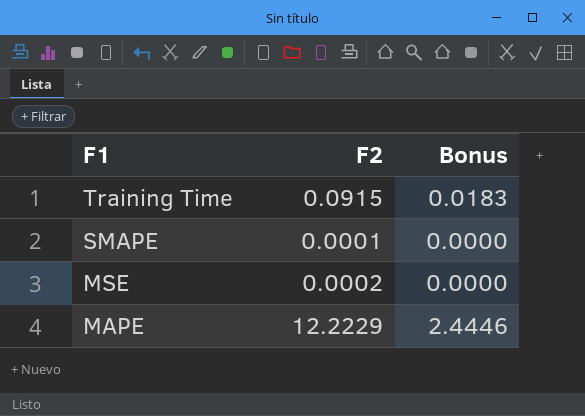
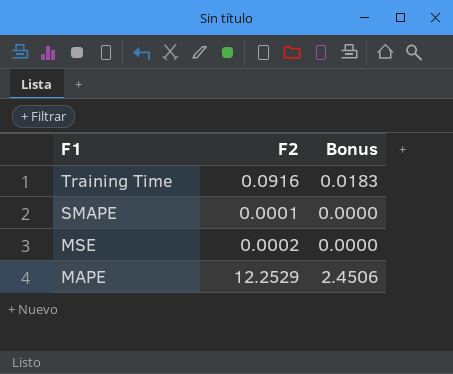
Training Time | F2: 0.0915 -> 0.0916
MAPE | F2: 12.2229 -> 12.2529
MAPE | Bonus: 2.4446 -> 2.4506

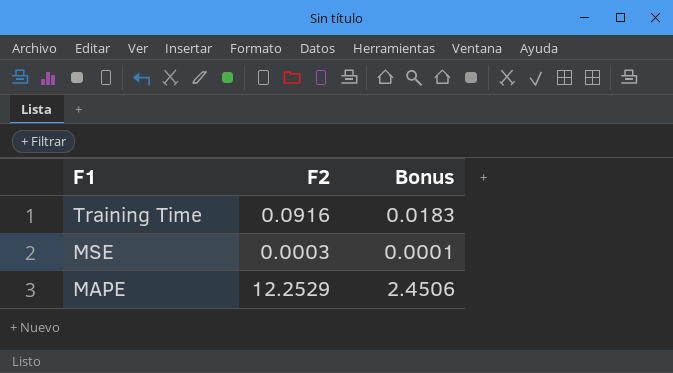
row SMAPE: 0.0001 | 0.0000 -> none
MSE | F2: 0.0002 -> 0.0003
MSE | Bonus: 0.0000 -> 0.0001

